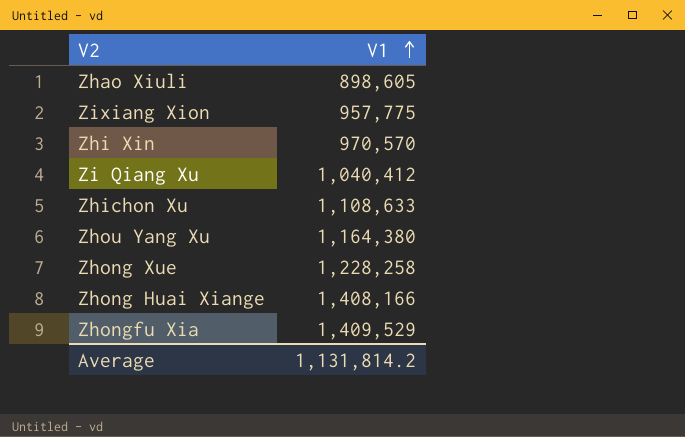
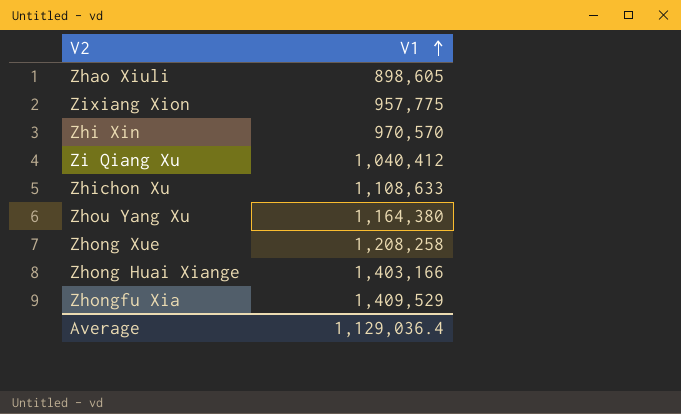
Zhong Xue | V1: 1,228,258 -> 1,208,258
Zhong Huai Xiange | V1: 1,408,166 -> 1,403,166
Average | V1: 1,131,814.2 -> 1,129,036.4

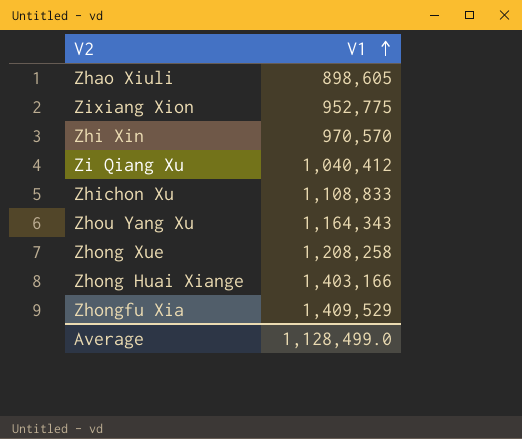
Zixiang Xion | V1: 957,775 -> 952,775
Zhichon Xu | V1: 1,108,633 -> 1,108,833
Zhou Yang Xu | V1: 1,164,380 -> 1,164,343
Average | V1: 1,129,036.4 -> 1,128,499.0

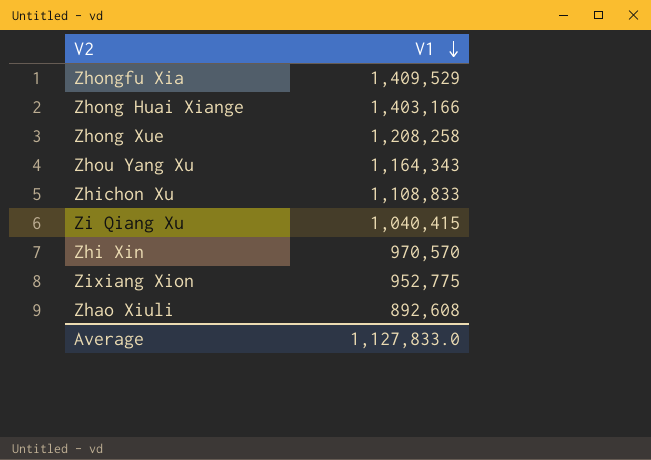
row order: V1 ascending -> V1 descending
Zi Qiang Xu | V1: 1,040,412 -> 1,040,415
Zhao Xiuli | V1: 898,605 -> 892,608
Average | V1: 1,128,499.0 -> 1,127,833.0

